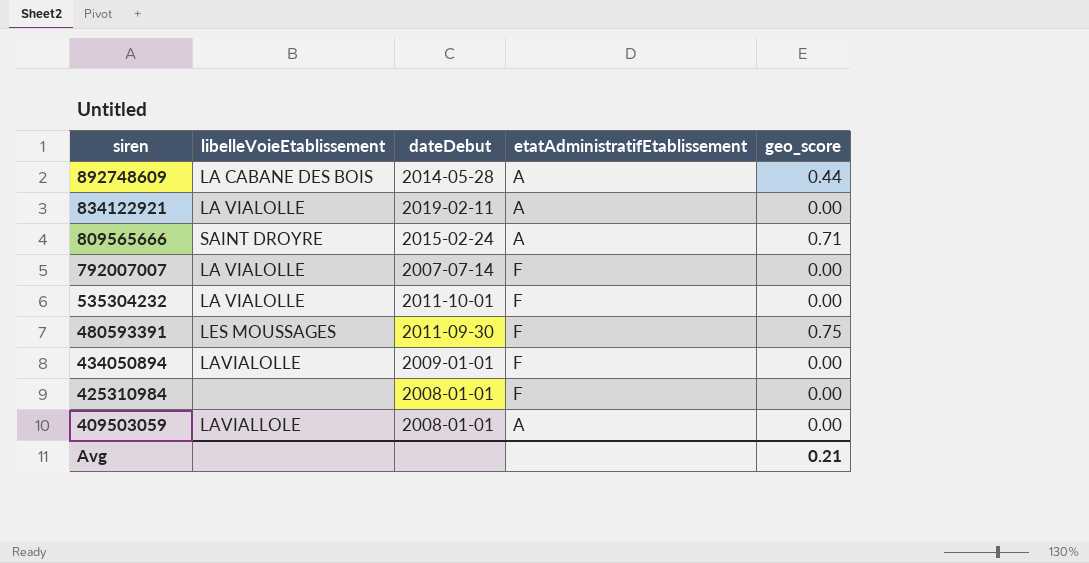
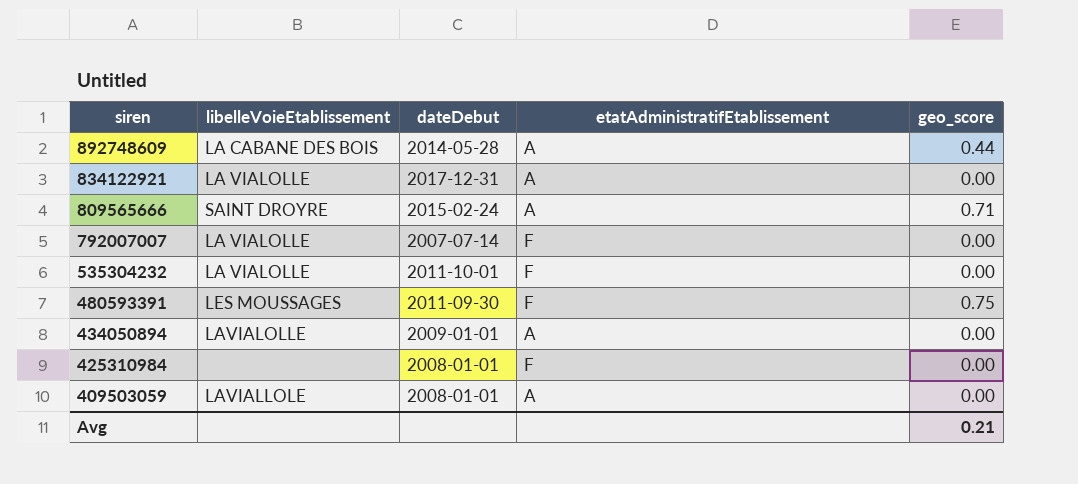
834122921 | dateDebut: 2019-02-11 -> 2017-12-31
434050894 | etatAdministratifEtablissement: F -> A

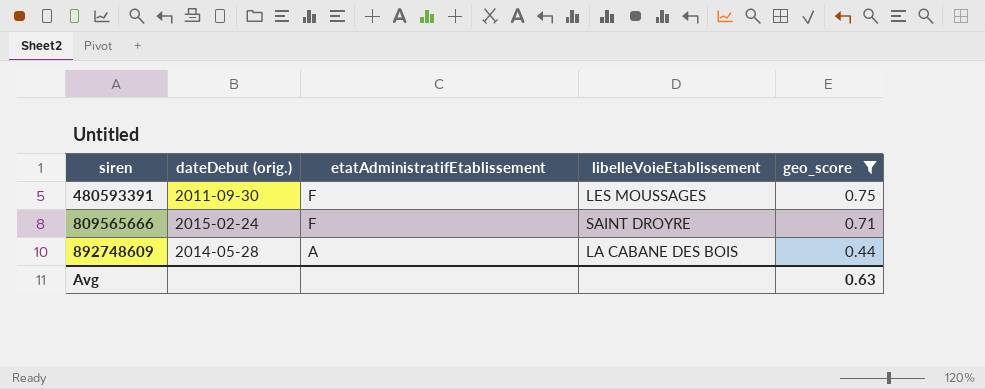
filter: none -> geo_score != 0.00
row order: siren descending -> siren ascending
column name: dateDebut -> dateDebut (orig.)
column libelleVoieEtablissement | position: 2 -> 4
809565666 | etatAdministratifEtablissement: A -> F
Avg | geo_score: 0.21 -> 0.63

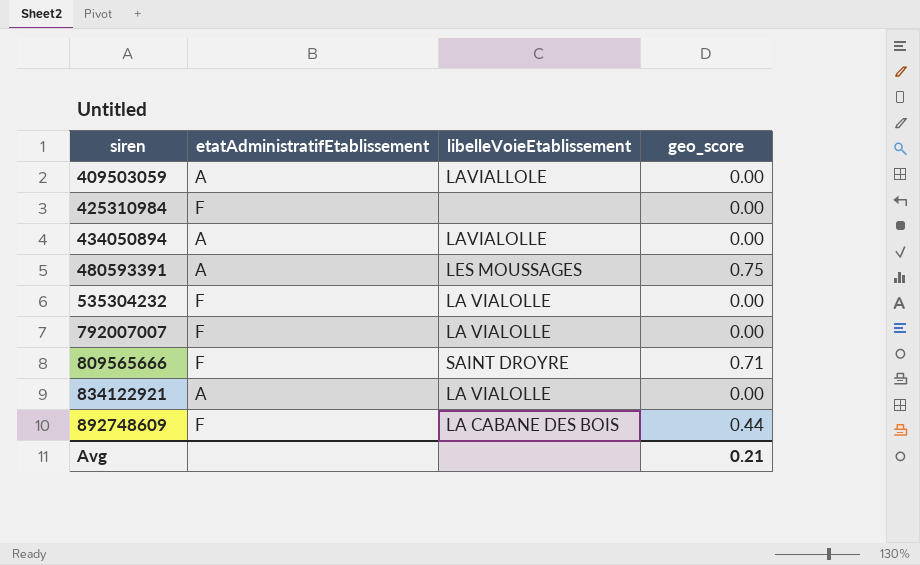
filter: geo_score != 0.00 -> none
column dateDebut (orig.) | position: 2 -> none
480593391 | etatAdministratifEtablissement: F -> A
892748609 | etatAdministratifEtablissement: A -> F
Avg | geo_score: 0.63 -> 0.21

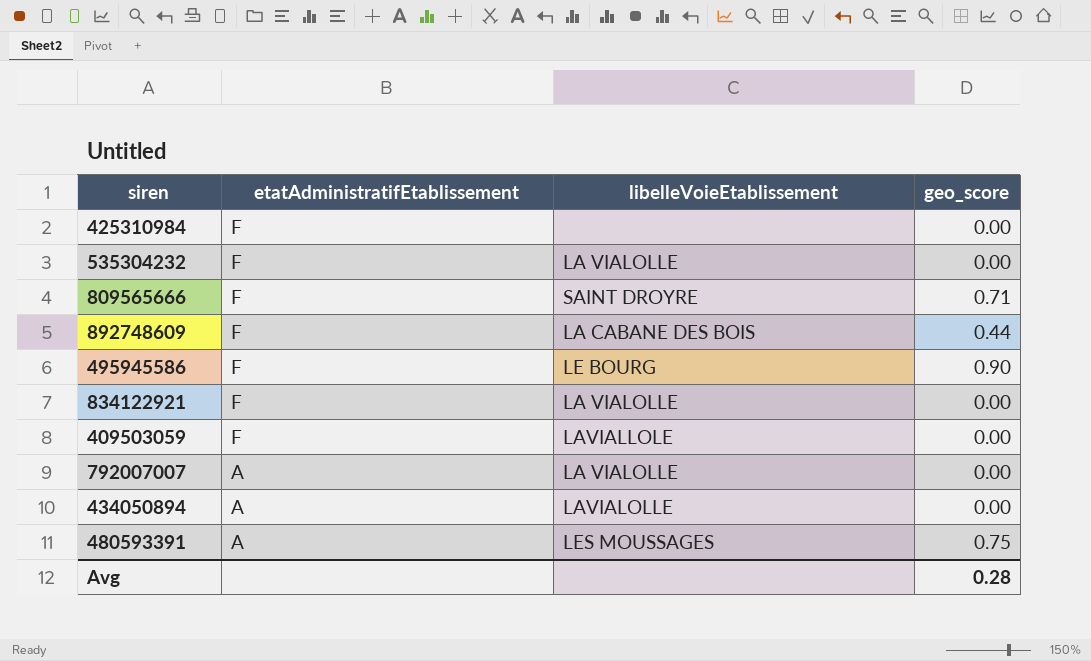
row order: siren ascending -> etatAdministratifEtablissement descending
row 495945586: none -> F | LE BOURG | 0.90
834122921 | etatAdministratifEtablissement: A -> F
409503059 | etatAdministratifEtablissement: A -> F
792007007 | etatAdministratifEtablissement: F -> A
Avg | geo_score: 0.21 -> 0.28

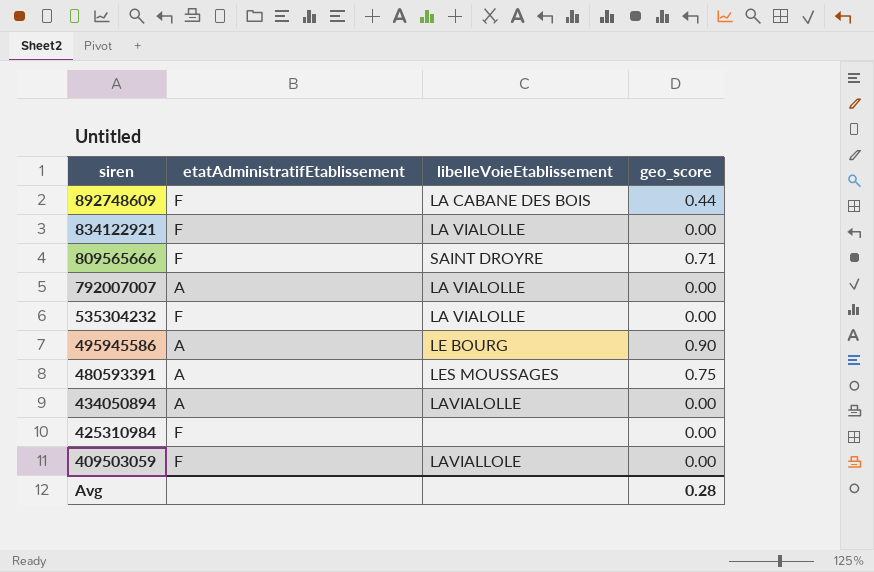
row order: etatAdministratifEtablissement descending -> siren descending
495945586 | etatAdministratifEtablissement: F -> A

